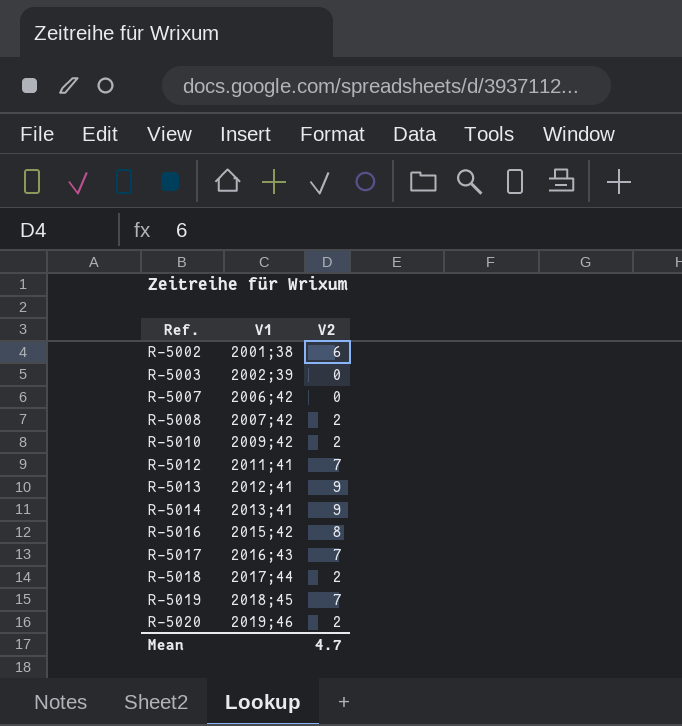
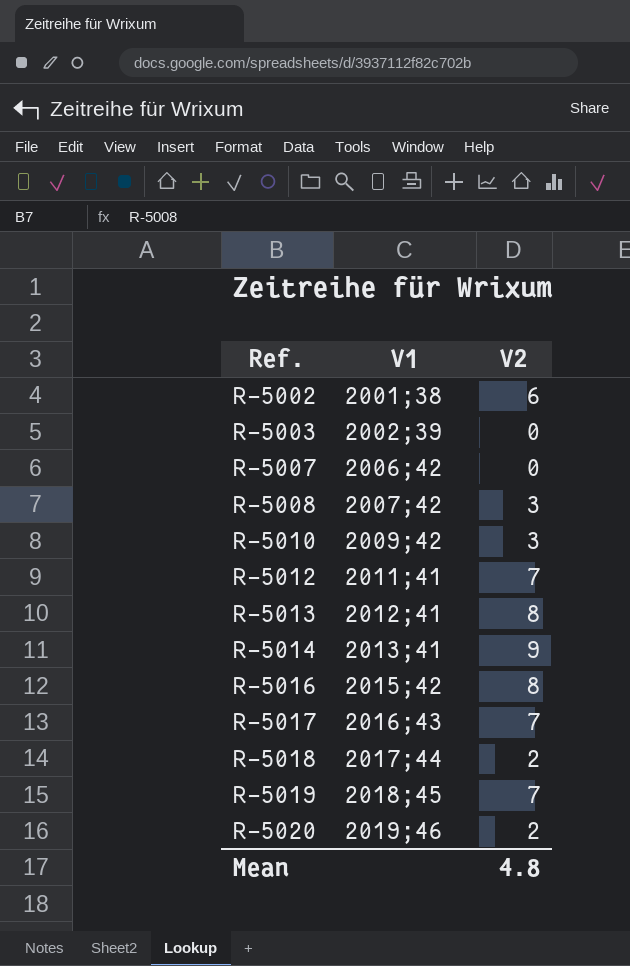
R-5008 | V2: 2 -> 3
R-5010 | V2: 2 -> 3
R-5013 | V2: 9 -> 8
Mean | V2: 4.7 -> 4.8

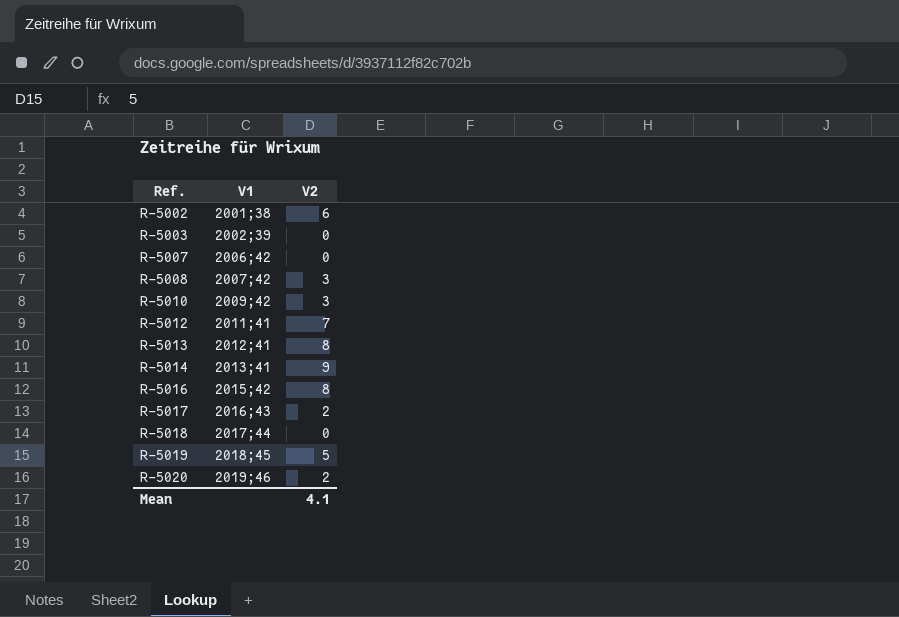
R-5017 | V2: 7 -> 2
R-5018 | V2: 2 -> 0
R-5019 | V2: 7 -> 5
Mean | V2: 4.8 -> 4.1

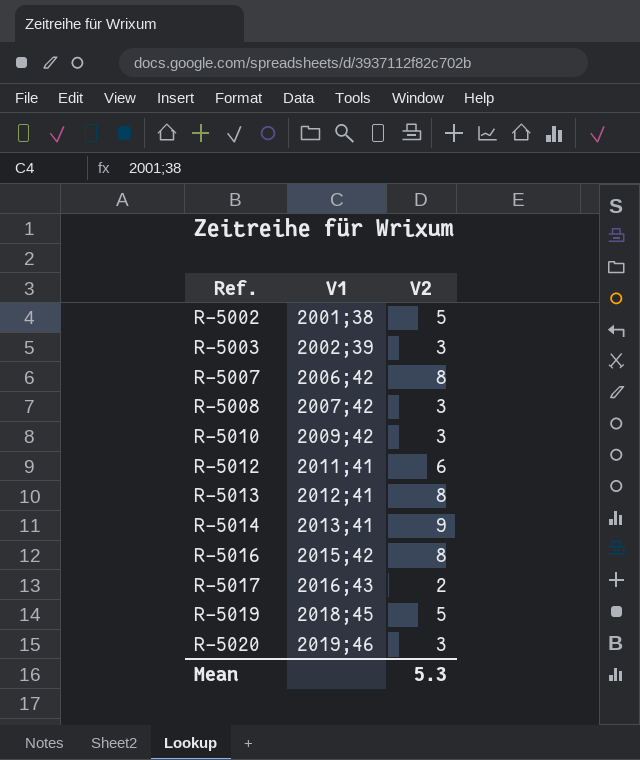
row R-5018: 2017;44 | 0 -> none
R-5002 | V2: 6 -> 5
R-5003 | V2: 0 -> 3
R-5007 | V2: 0 -> 8
R-5012 | V2: 7 -> 6
R-5020 | V2: 2 -> 3
Mean | V2: 4.1 -> 5.3

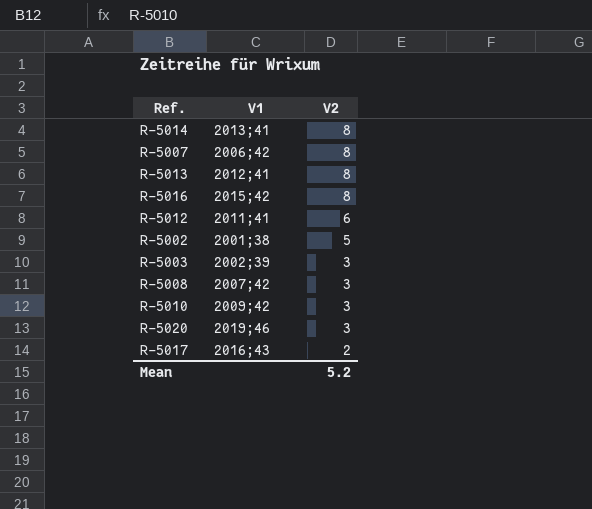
row order: Ref. ascending -> V2 descending
row R-5019: 2018;45 | 5 -> none
R-5014 | V2: 9 -> 8
Mean | V2: 5.3 -> 5.2

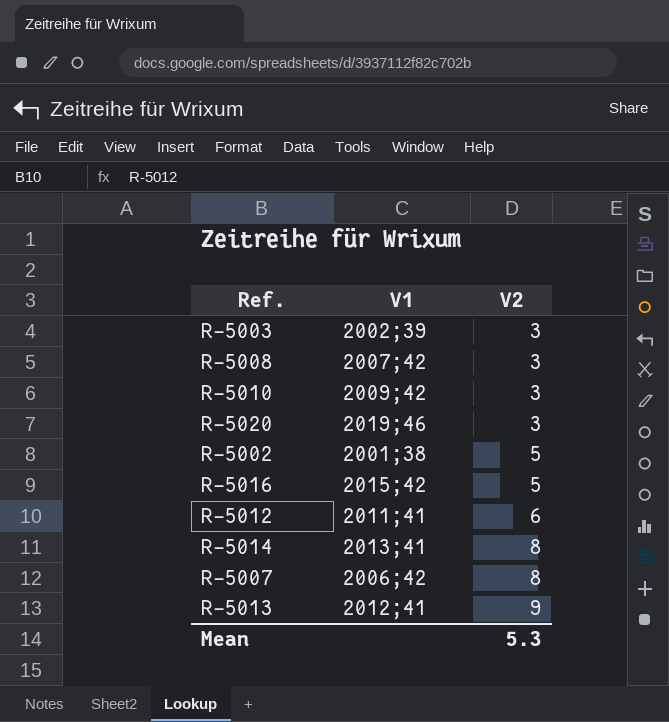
row order: V2 descending -> V2 ascending
row R-5017: 2016;43 | 2 -> none
R-5016 | V2: 8 -> 5
R-5013 | V2: 8 -> 9
Mean | V2: 5.2 -> 5.3

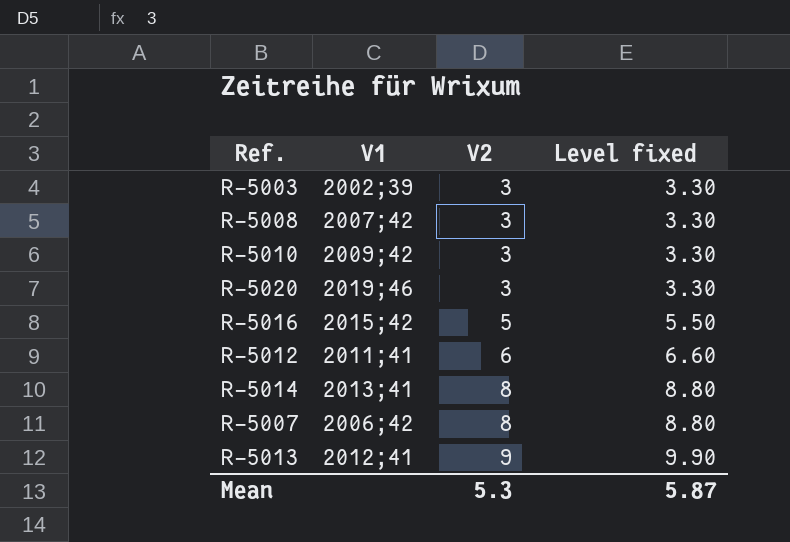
column Level fixed | formula: none -> [V2] * 1.1
row R-5002: 2001;38 | 5 -> none

